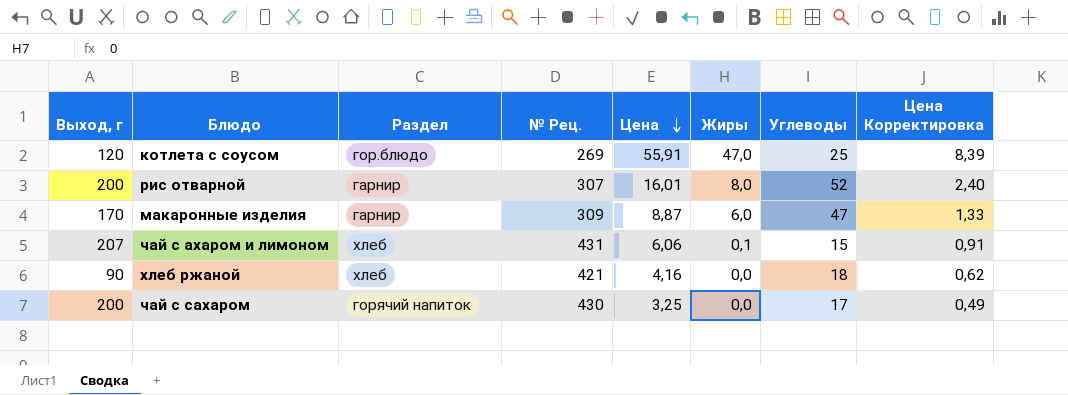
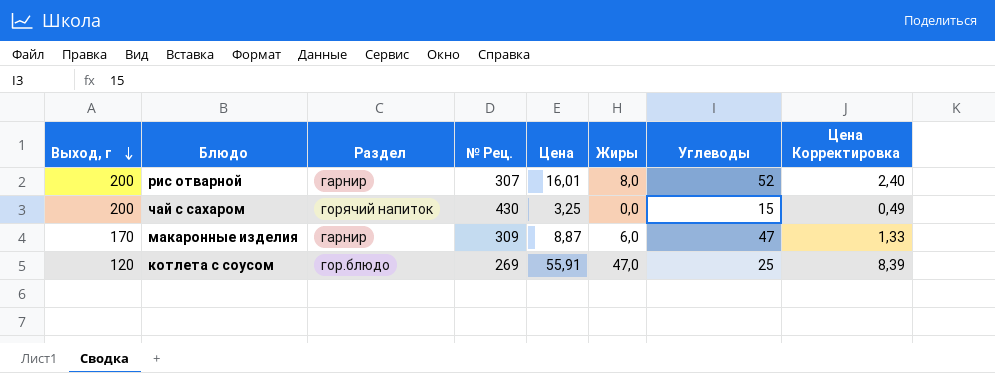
row order: Цена descending -> Выход, г descending
row чай с ахаром и лимоном: 207 | хлеб | 431 | 6,06 | 0,1 | 15 | 0,91 -> none
row хлеб ржаной: 90 | хлеб | 421 | 4,16 | 0,0 | 18 | 0,62 -> none
чай с сахаром | Углеводы: 17 -> 15

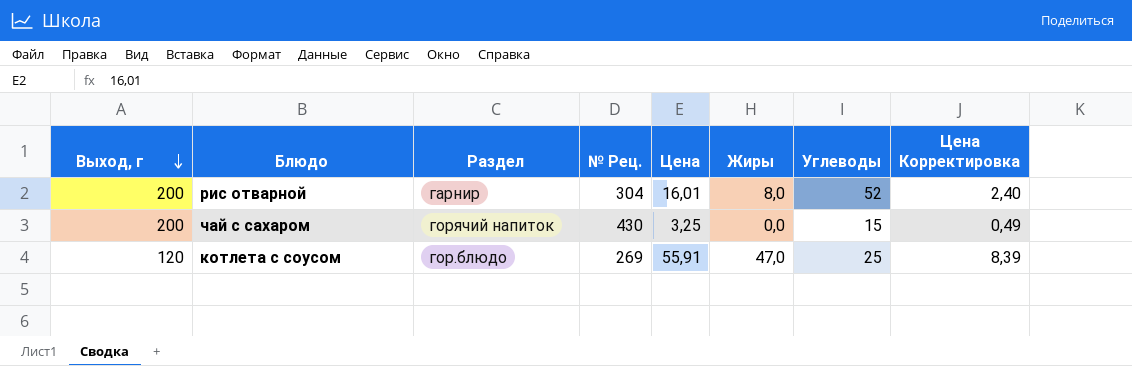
row макаронные изделия: 170 | гарнир | 309 | 8,87 | 6,0 | 47 | 1,33 -> none
рис отварной | № Рец.: 307 -> 304

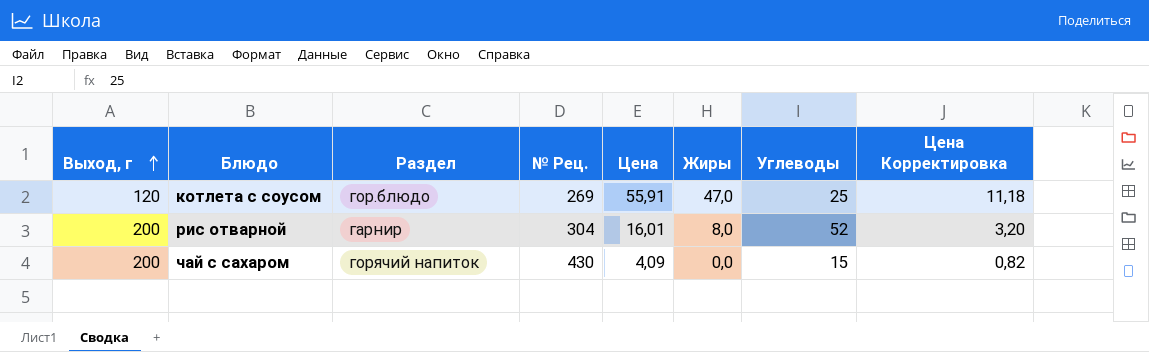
row order: Выход, г descending -> Выход, г ascending
column Цена Корректировка | formula: [Цена] * 0,15 -> [Цена] * 0,2
чай с сахаром | Цена: 3,25 -> 4,09

